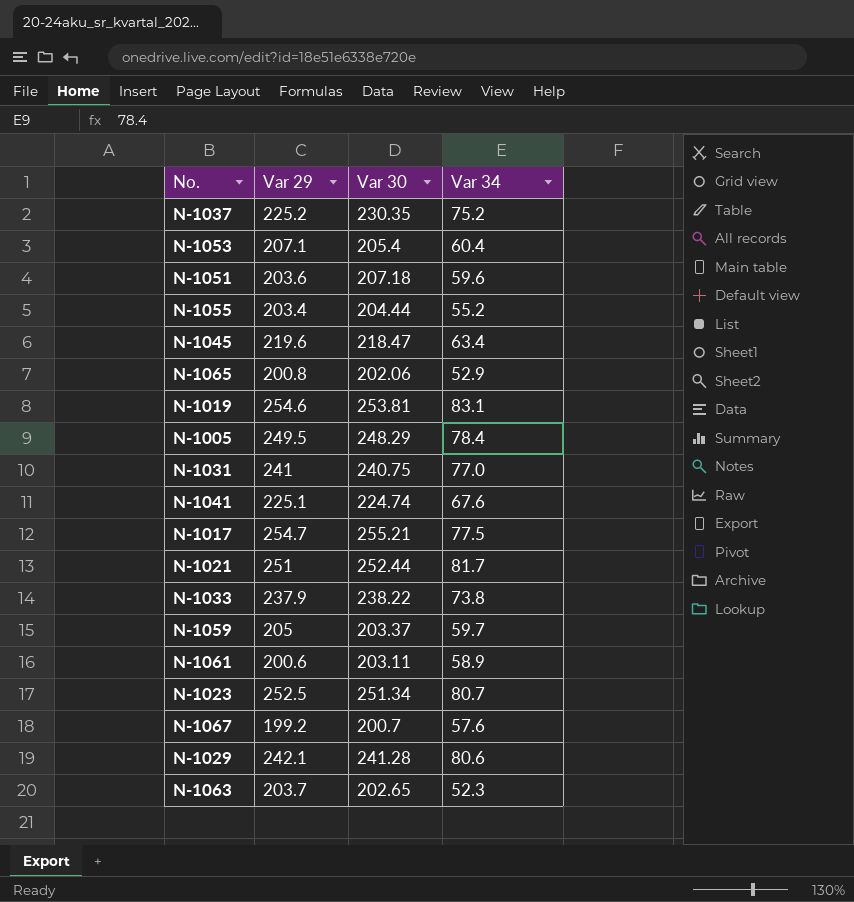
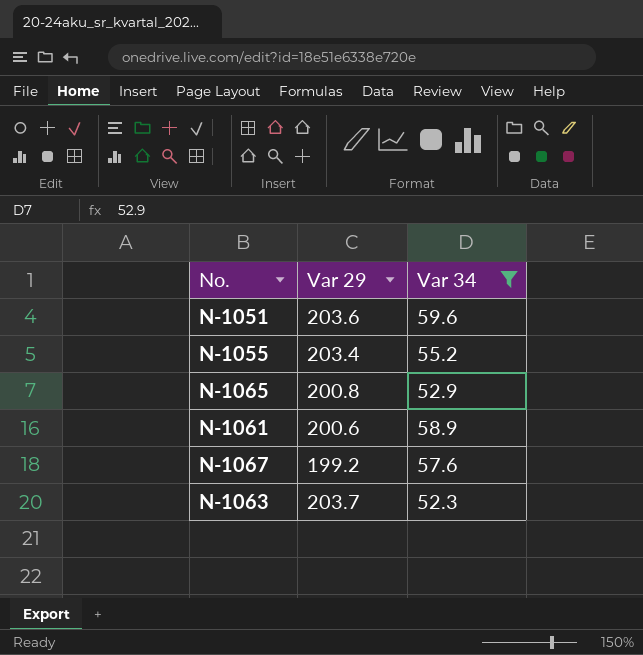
filter: none -> Var 34 <= 59.6
column Var 30 | position: 3 -> none

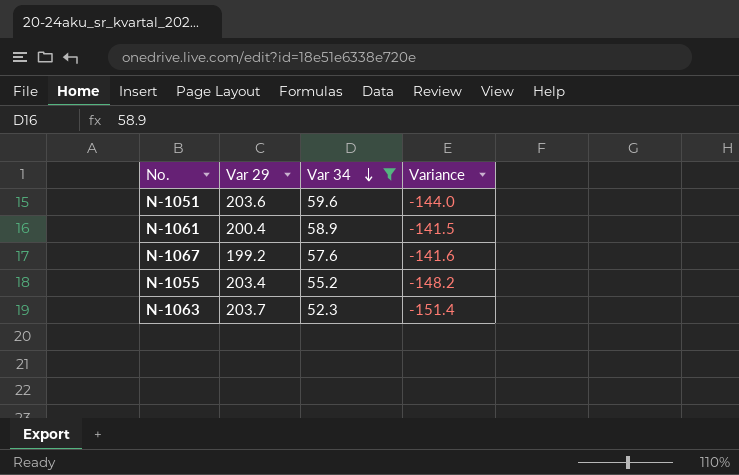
row order: none -> Var 34 descending
column Variance | formula: none -> [Var 34] - [Var 29]
row N-1065: 200.8 | 52.9 -> none
N-1061 | Var 29: 200.6 -> 200.4

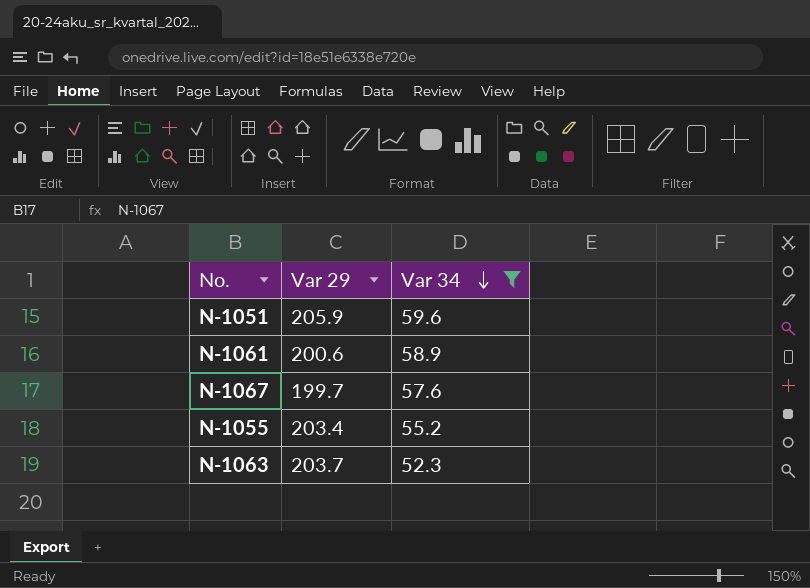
column Variance | formula: [Var 34] - [Var 29] -> none
N-1051 | Var 29: 203.6 -> 205.9
N-1061 | Var 29: 200.4 -> 200.6
N-1067 | Var 29: 199.2 -> 199.7

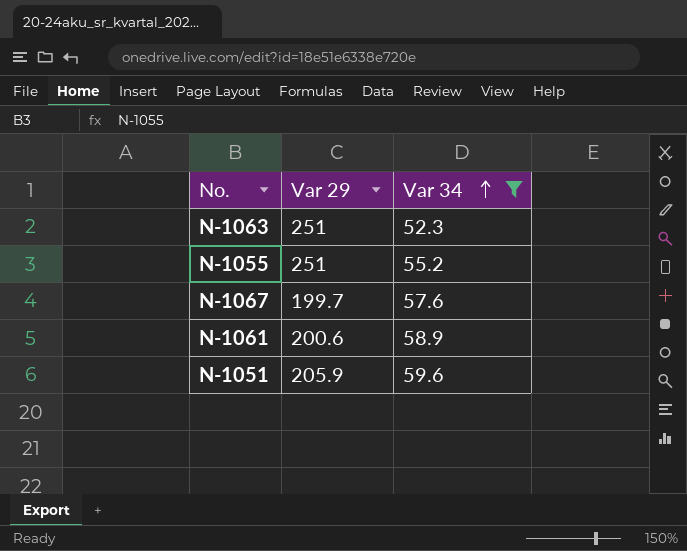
row order: Var 34 descending -> Var 34 ascending
N-1063 | Var 29: 203.7 -> 251
N-1055 | Var 29: 203.4 -> 251

